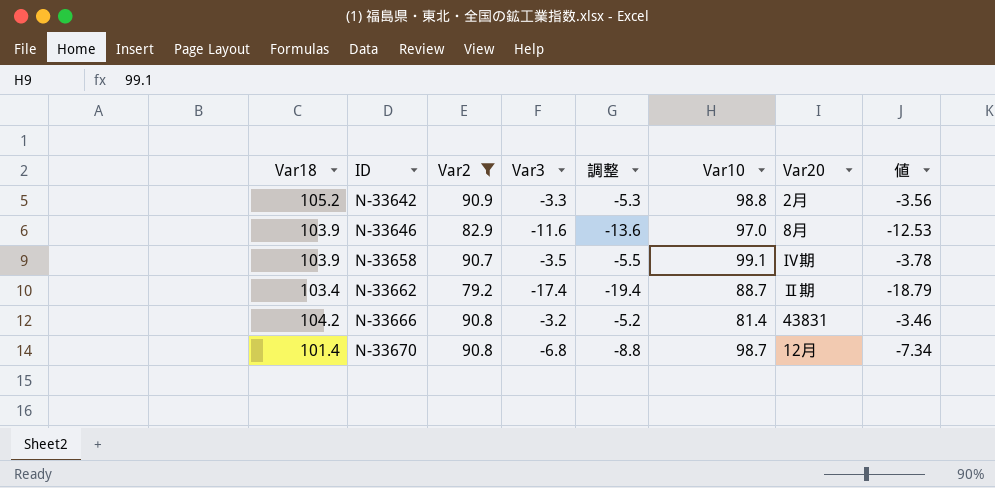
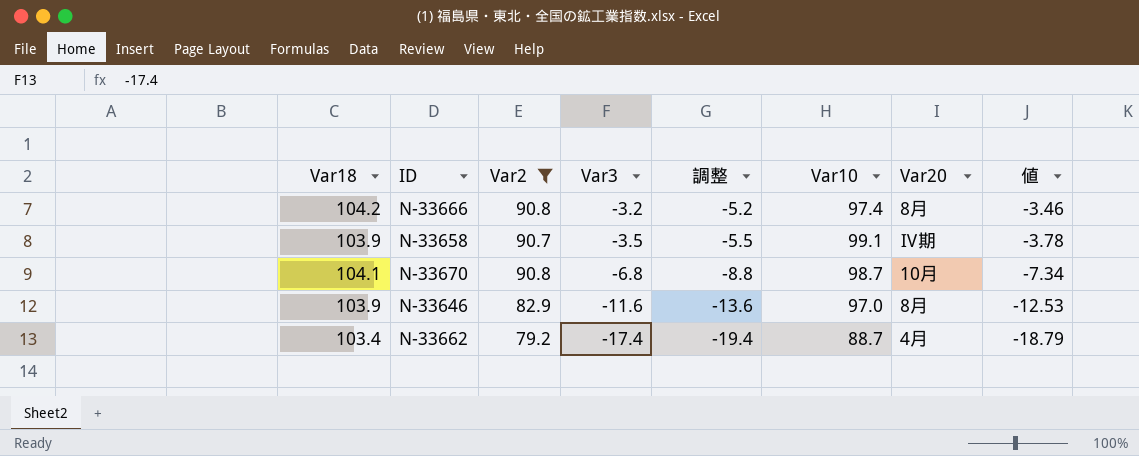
row order: ID ascending -> Var3 descending
row N-33642: 105.2 | 90.9 | -3.3 | -5.3 | 98.8 | 2月 | -3.56 -> none
N-33666 | Var10: 81.4 -> 97.4
N-33666 | Var20: 43831 -> 8月
N-33670 | Var18: 101.4 -> 104.1
N-33670 | Var20: 12月 -> 10月
N-33662 | Var20: Ⅱ期 -> 4月

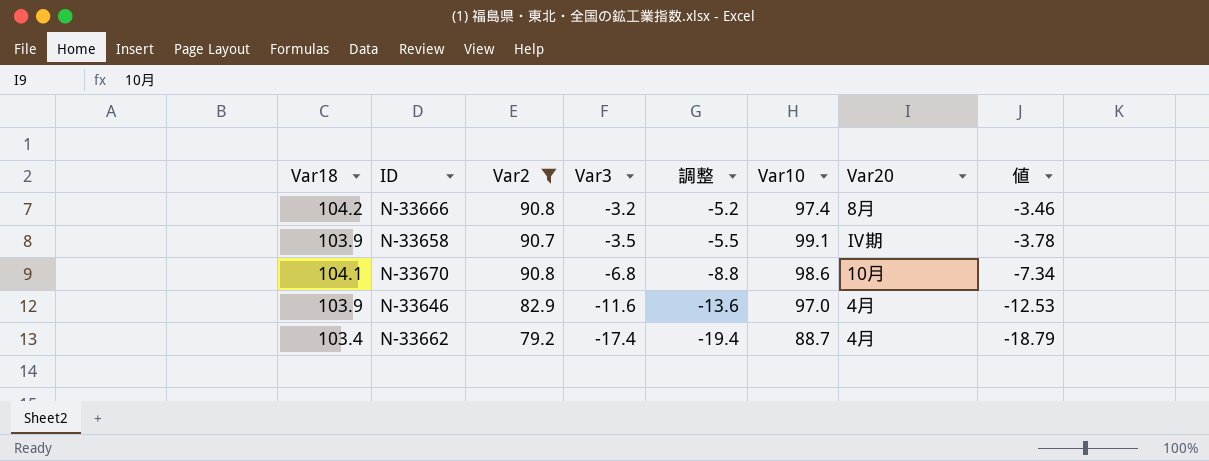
N-33670 | Var10: 98.7 -> 98.6
N-33646 | Var20: 8月 -> 4月

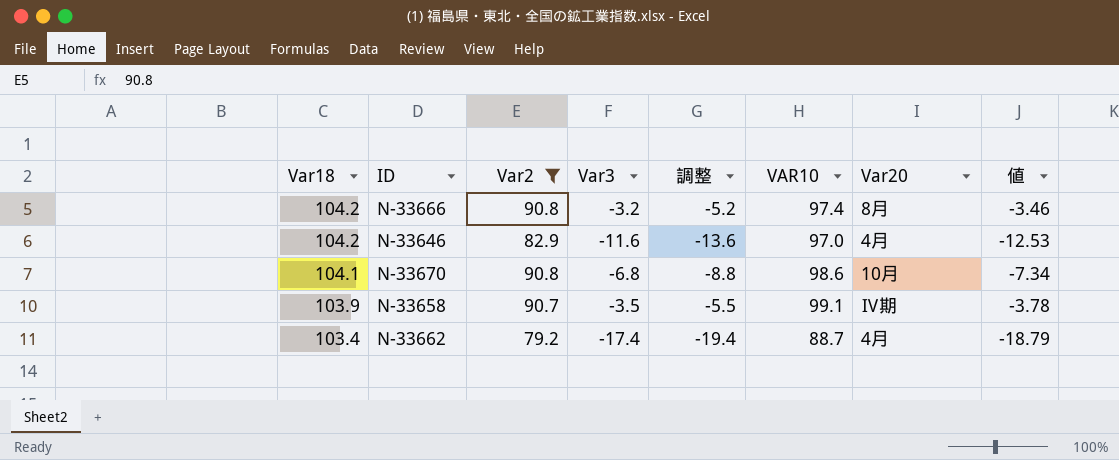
row order: Var3 descending -> Var18 descending
column name: Var10 -> VAR10
N-33646 | Var18: 103.9 -> 104.2

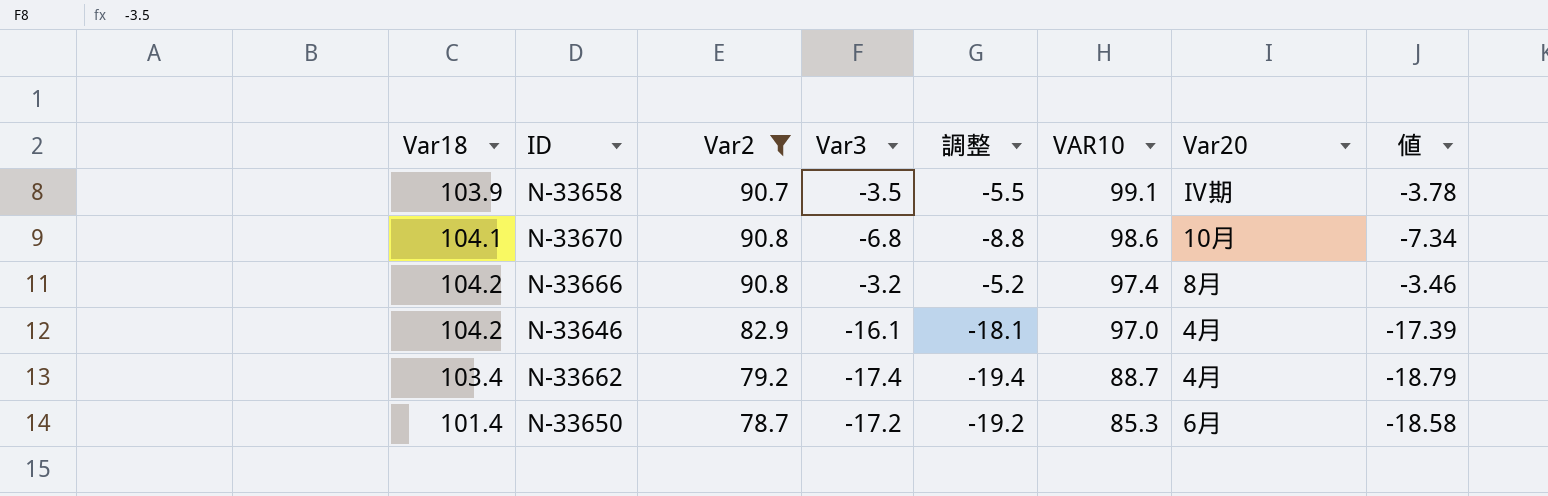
row order: Var18 descending -> VAR10 descending
N-33646 | Var3: -11.6 -> -16.1
N-33646 | 調整: -13.6 -> -18.1
N-33646 | 値: -12.53 -> -17.39
row N-33650: none -> 101.4 | 78.7 | -17.2 | -19.2 | 85.3 | 6月 | -18.58

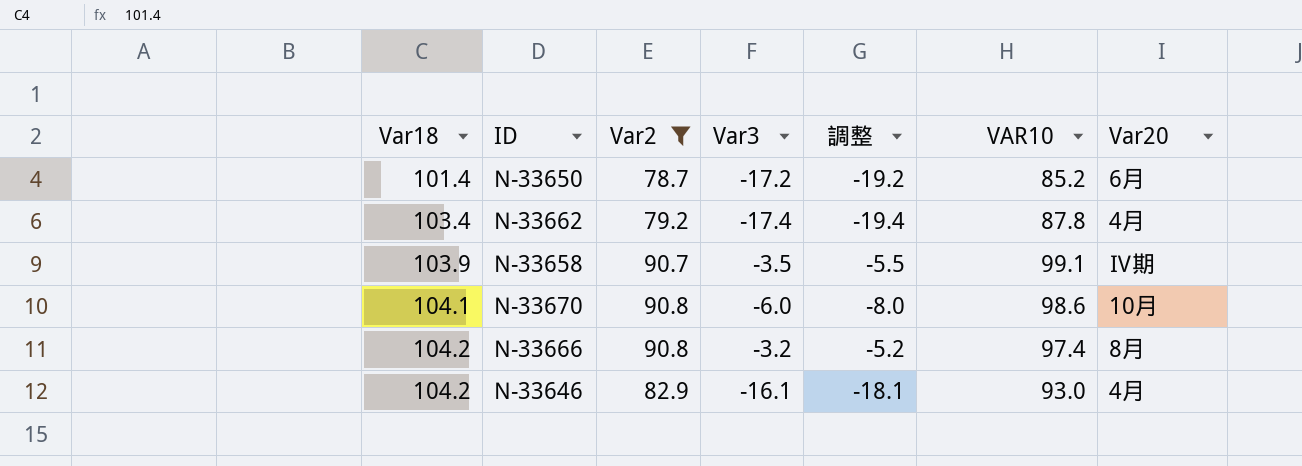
row order: VAR10 descending -> Var18 ascending
column 値 | formula: [Var3] * 1.08 -> none
N-33650 | VAR10: 85.3 -> 85.2
N-33662 | VAR10: 88.7 -> 87.8
N-33670 | Var3: -6.8 -> -6.0
N-33670 | 調整: -8.8 -> -8.0
N-33646 | VAR10: 97.0 -> 93.0

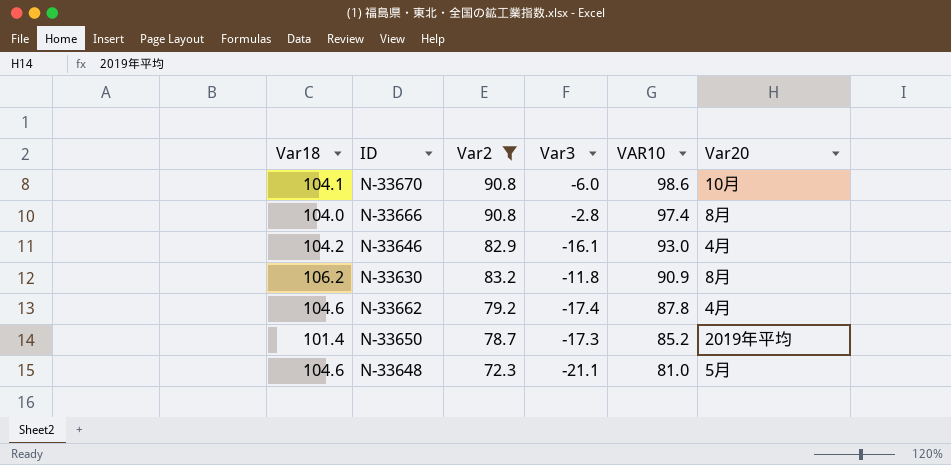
row order: Var18 ascending -> VAR10 descending
column 調整 | formula: [Var3] - 2 -> none
row N-33658: 103.9 | 90.7 | -3.5 | -5.5 | 99.1 | Ⅳ期 -> none
N-33666 | Var18: 104.2 -> 104.0
N-33666 | Var3: -3.2 -> -2.8
row N-33630: none -> 106.2 | 83.2 | -11.8 | 90.9 | 8月
N-33662 | Var18: 103.4 -> 104.6
N-33650 | Var3: -17.2 -> -17.3
N-33650 | Var20: 6月 -> 2019年平均
row N-33648: none -> 104.6 | 72.3 | -21.1 | 81.0 | 5月

